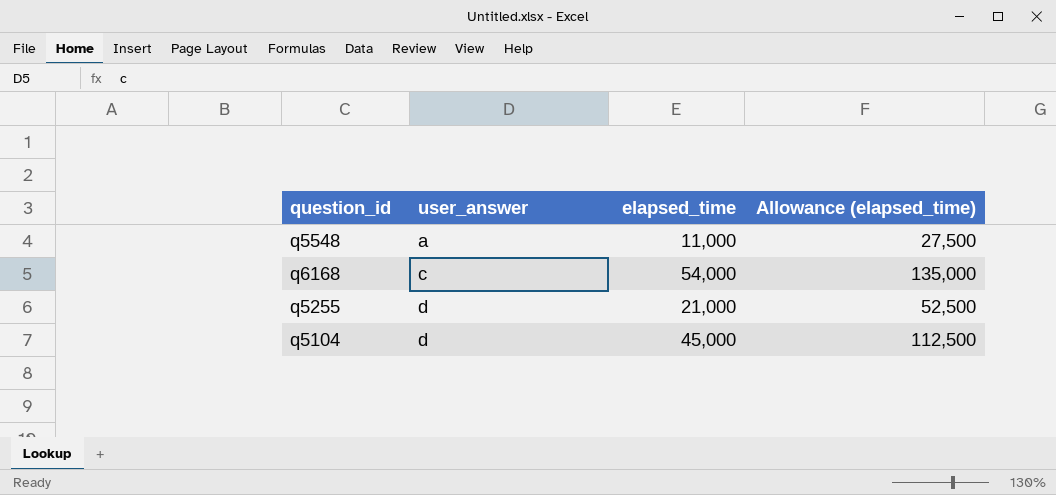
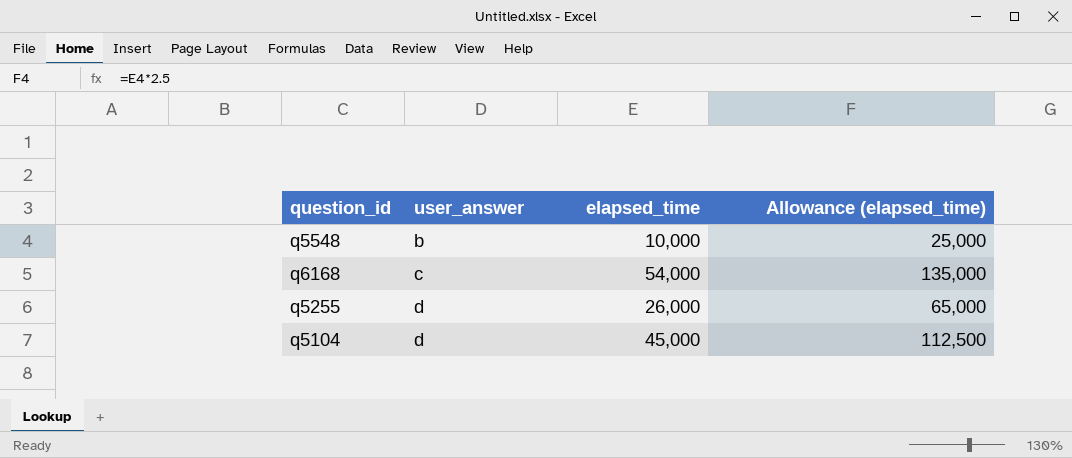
q5548 | user_answer: a -> b
q5548 | elapsed_time: 11,000 -> 10,000
q5548 | Allowance (elapsed_time): 27,500 -> 25,000
q5255 | elapsed_time: 21,000 -> 26,000
q5255 | Allowance (elapsed_time): 52,500 -> 65,000

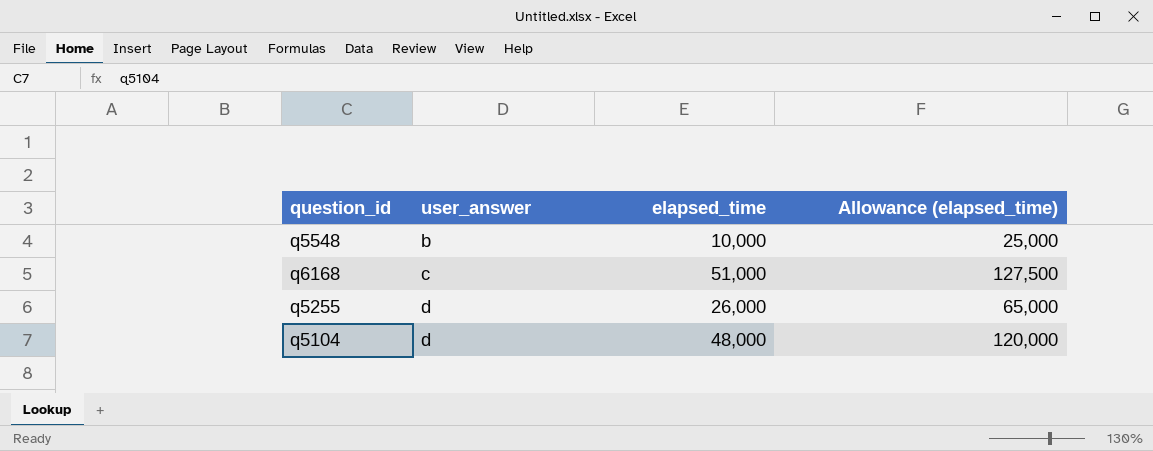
q6168 | elapsed_time: 54,000 -> 51,000
q6168 | Allowance (elapsed_time): 135,000 -> 127,500
q5104 | elapsed_time: 45,000 -> 48,000
q5104 | Allowance (elapsed_time): 112,500 -> 120,000

